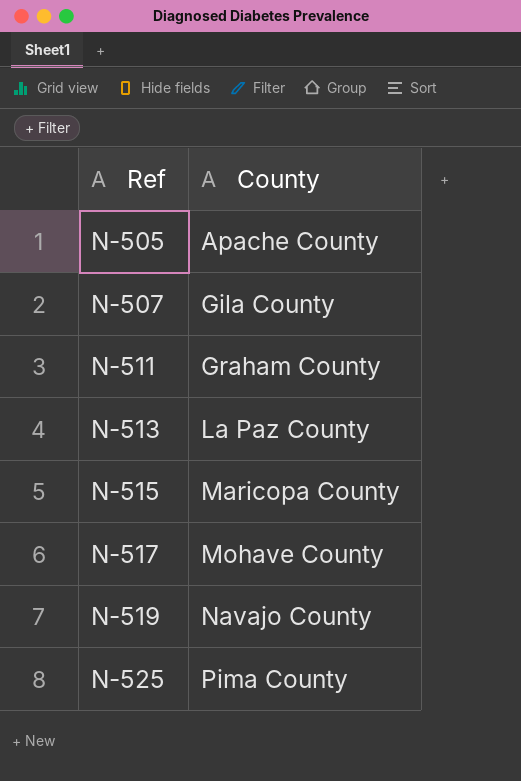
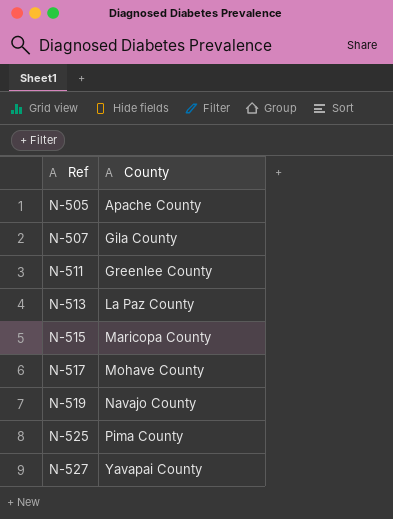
N-511 | County: Graham County -> Greenlee County
row N-527: none -> Yavapai County

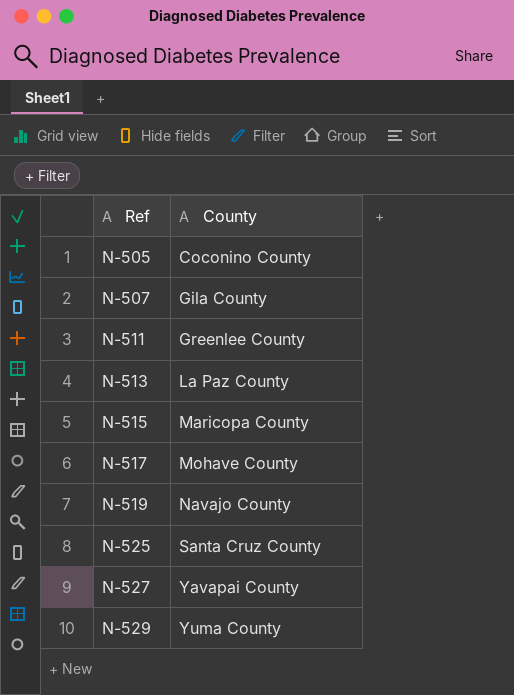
N-505 | County: Apache County -> Coconino County
N-525 | County: Pima County -> Santa Cruz County
row N-529: none -> Yuma County

